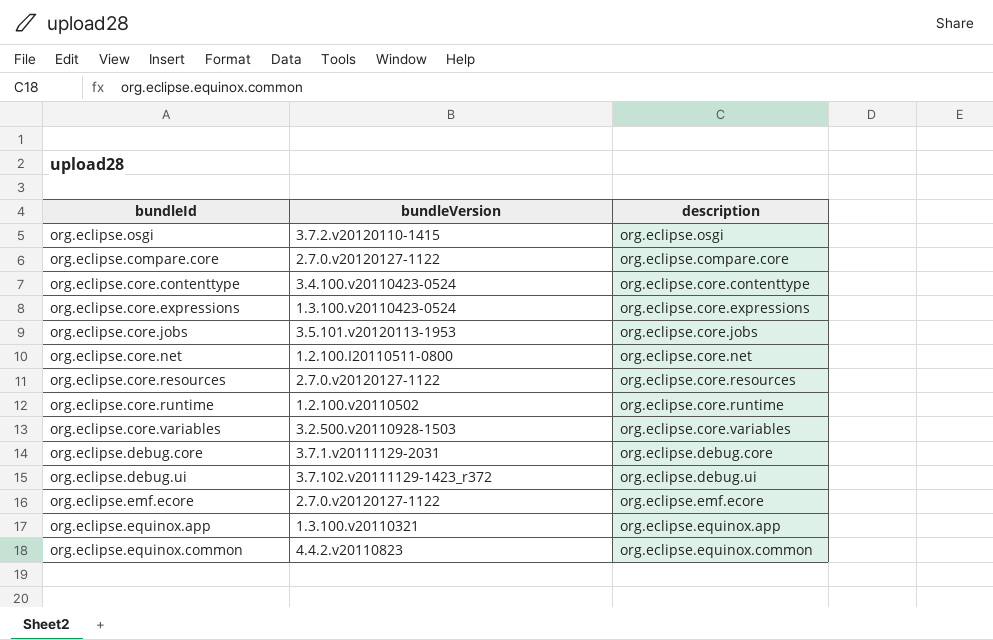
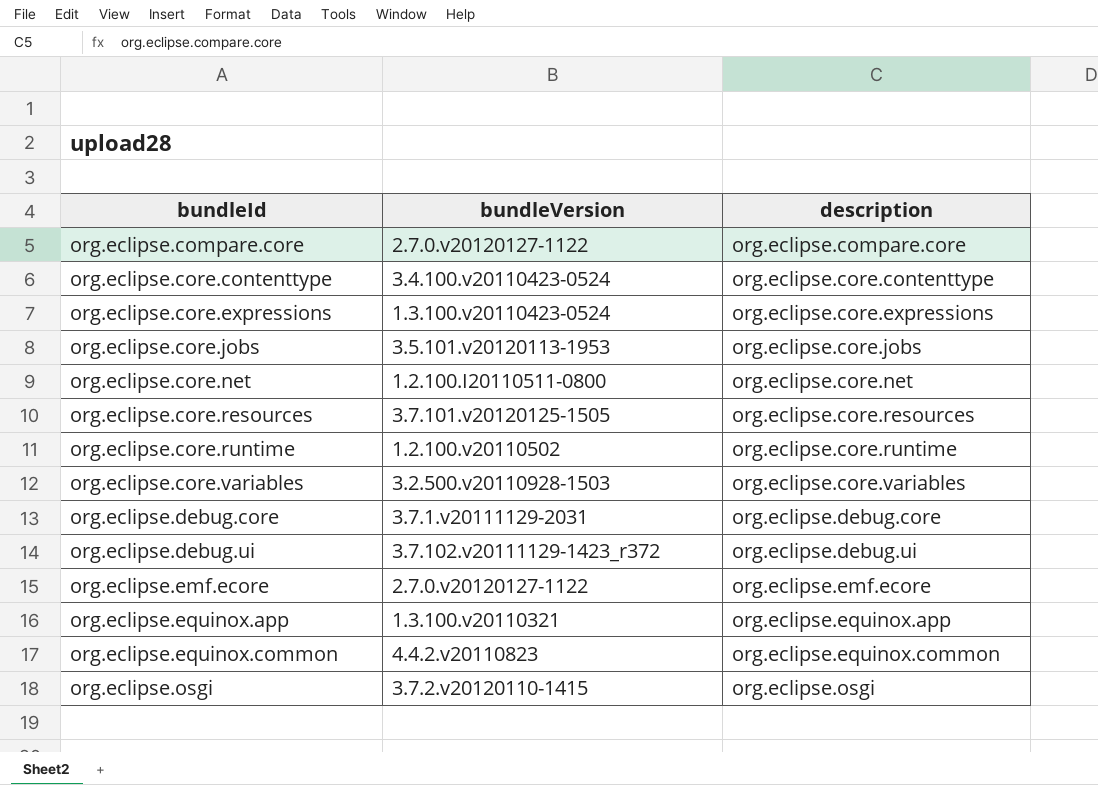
row order: none -> bundleId ascending
org.eclipse.core.resources | bundleVersion: 2.7.0.v20120127-1122 -> 3.7.101.v20120125-1505

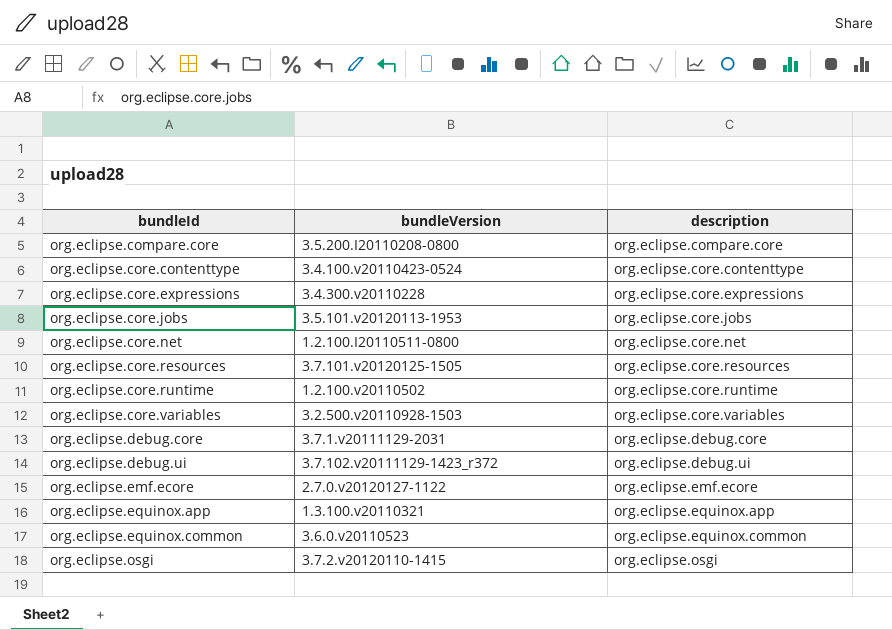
org.eclipse.compare.core | bundleVersion: 2.7.0.v20120127-1122 -> 3.5.200.I20110208-0800
org.eclipse.core.expressions | bundleVersion: 1.3.100.v20110423-0524 -> 3.4.300.v20110228
org.eclipse.equinox.common | bundleVersion: 4.4.2.v20110823 -> 3.6.0.v20110523

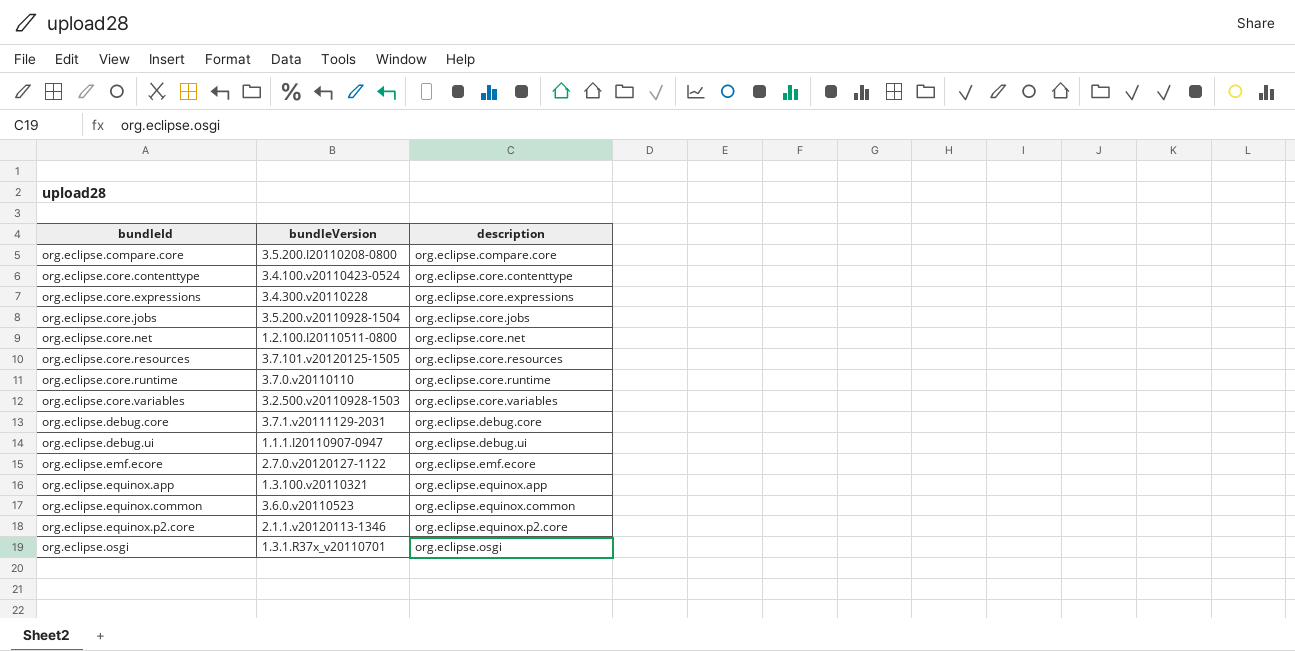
org.eclipse.core.jobs | bundleVersion: 3.5.101.v20120113-1953 -> 3.5.200.v20110928-1504
org.eclipse.core.runtime | bundleVersion: 1.2.100.v20110502 -> 3.7.0.v20110110
org.eclipse.debug.ui | bundleVersion: 3.7.102.v20111129-1423_r372 -> 1.1.1.I20110907-0947
row org.eclipse.equinox.p2.core: none -> 2.1.1.v20120113-1346 | org.eclipse.equinox.p2.core
org.eclipse.osgi | bundleVersion: 3.7.2.v20120110-1415 -> 1.3.1.R37x_v20110701

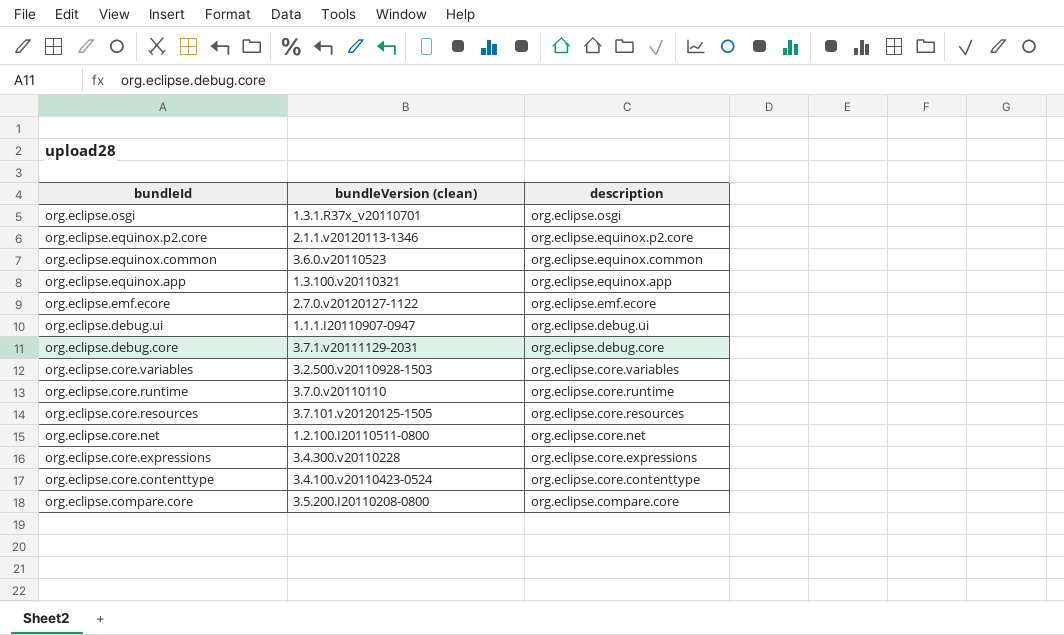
row order: bundleId ascending -> bundleId descending
column name: bundleVersion -> bundleVersion (clean)
row org.eclipse.core.jobs: 3.5.200.v20110928-1504 | org.eclipse.core.jobs -> none

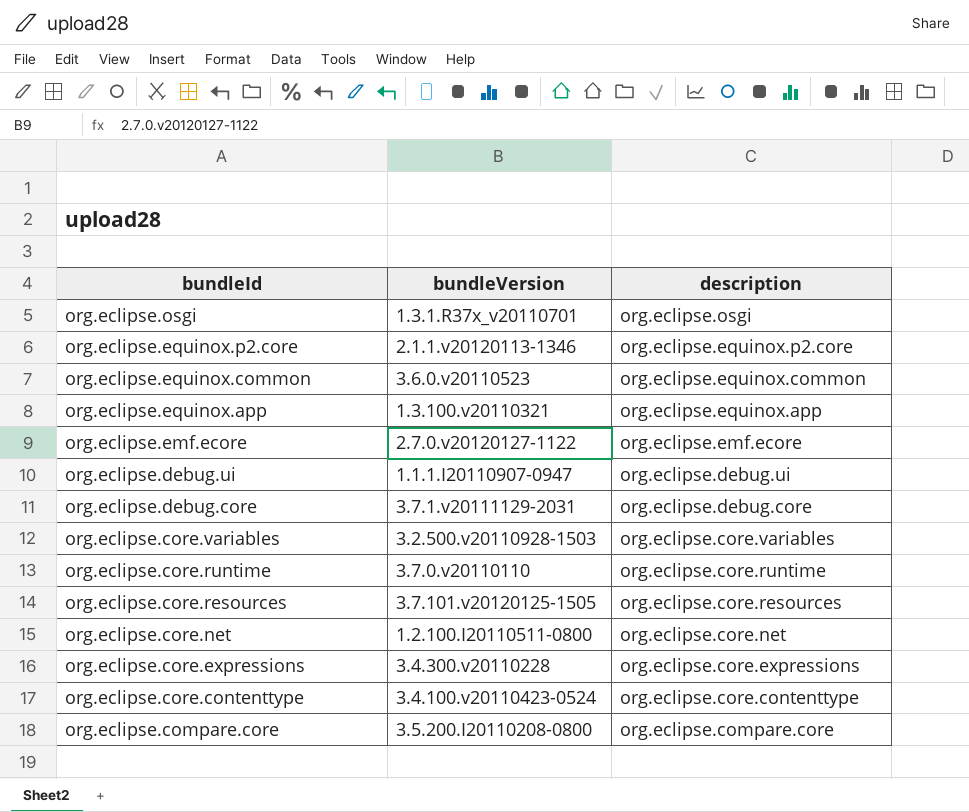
column name: bundleVersion (clean) -> bundleVersion

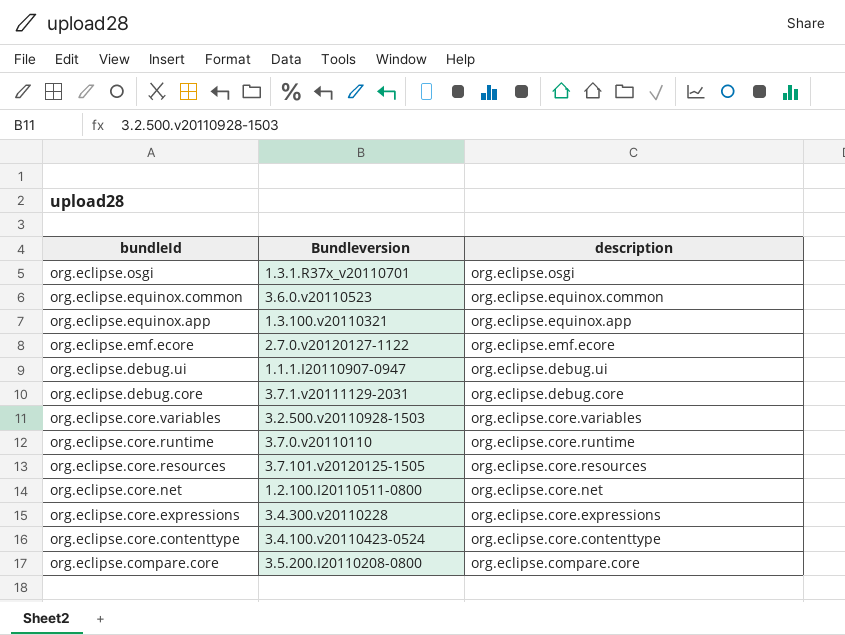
column name: bundleVersion -> Bundleversion
row org.eclipse.equinox.p2.core: 2.1.1.v20120113-1346 | org.eclipse.equinox.p2.core -> none

